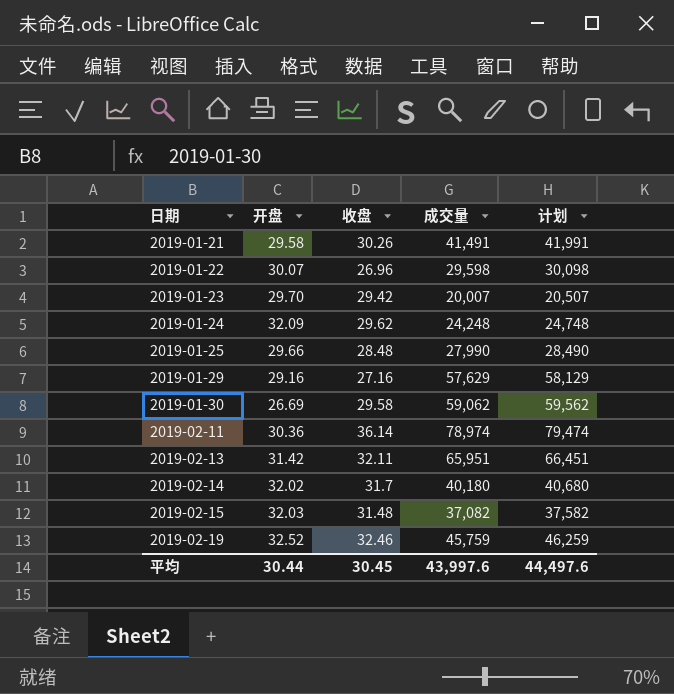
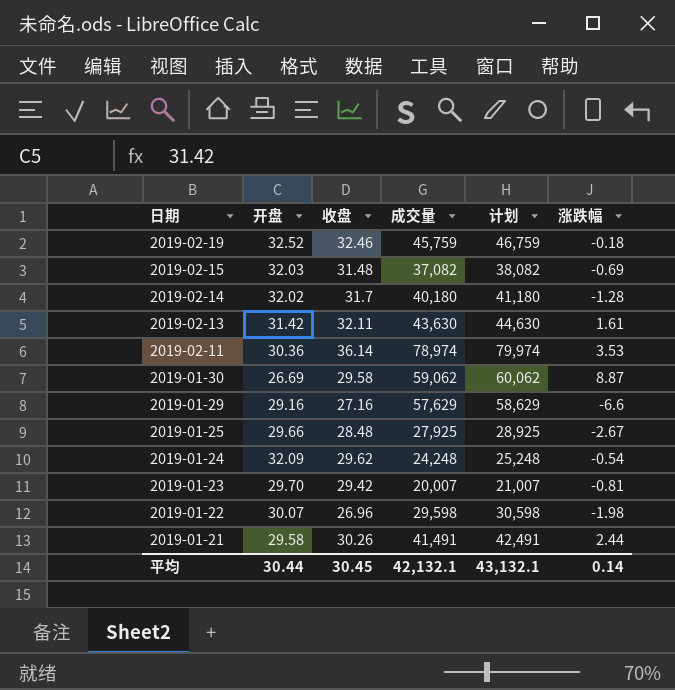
row order: 日期 ascending -> 日期 descending
column 计划 | formula: [成交量] + 500 -> [成交量] + 1000
column 涨跌幅 | position: none -> 6
2019-02-13 | 成交量: 65,951 -> 43,630
2019-01-25 | 成交量: 27,990 -> 27,925
平均 | 成交量: 43,997.6 -> 42,132.1
平均 | 计划: 44,497.6 -> 43,132.1

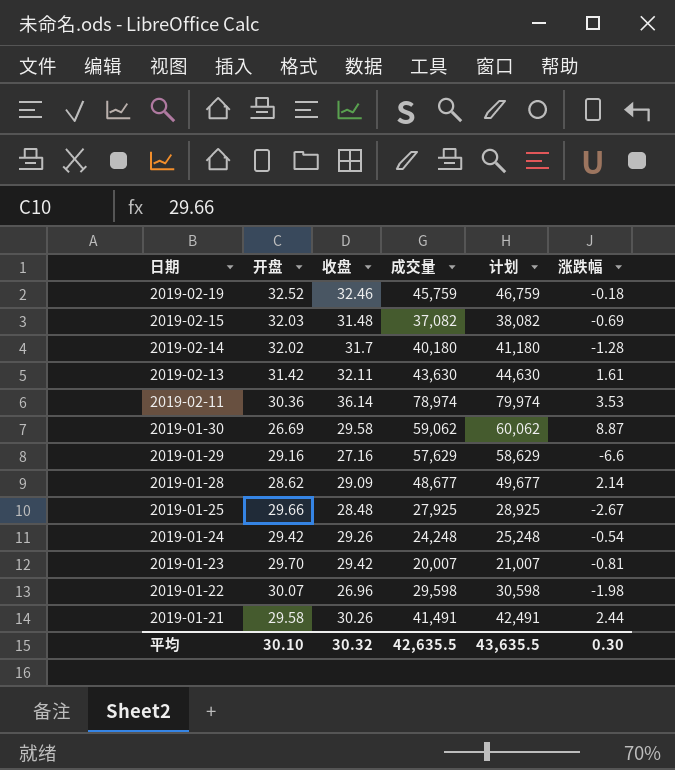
row 2019-01-28: none -> 28.62 | 29.09 | 48,677 | 49,677 | 2.14
2019-01-24 | 开盘: 32.09 -> 29.42
2019-01-24 | 收盘: 29.62 -> 29.26
平均 | 开盘: 30.44 -> 30.10
平均 | 收盘: 30.45 -> 30.32
平均 | 成交量: 42,132.1 -> 42,635.5
平均 | 计划: 43,132.1 -> 43,635.5
平均 | 涨跌幅: 0.14 -> 0.30

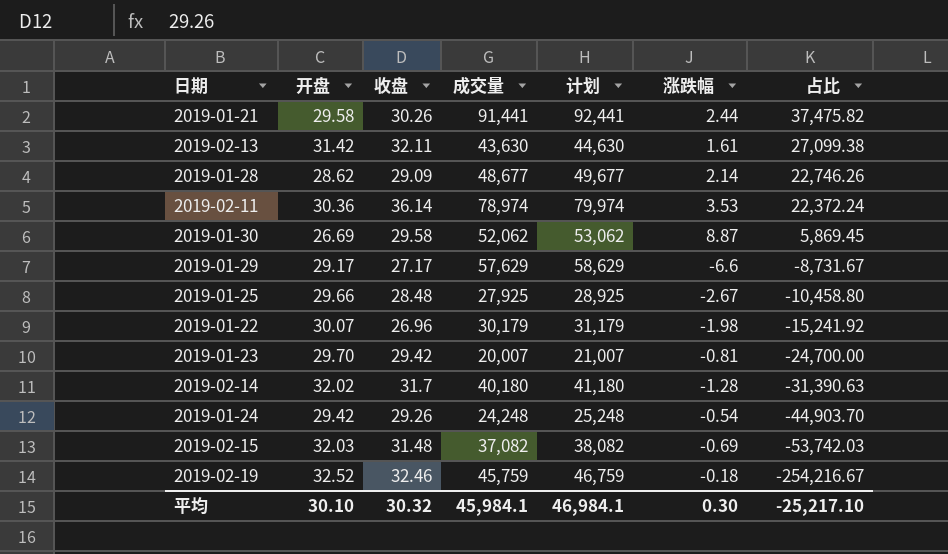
row order: 日期 descending -> 占比 descending
column 占比 | formula: none -> [成交量] / [涨跌幅]
2019-01-21 | 成交量: 41,491 -> 91,441
2019-01-21 | 计划: 42,491 -> 92,441
2019-01-30 | 成交量: 59,062 -> 52,062
2019-01-30 | 计划: 60,062 -> 53,062
2019-01-29 | 开盘: 29.16 -> 29.17
2019-01-29 | 收盘: 27.16 -> 27.17
2019-01-22 | 成交量: 29,598 -> 30,179
2019-01-22 | 计划: 30,598 -> 31,179
平均 | 成交量: 42,635.5 -> 45,984.1
平均 | 计划: 43,635.5 -> 46,984.1

